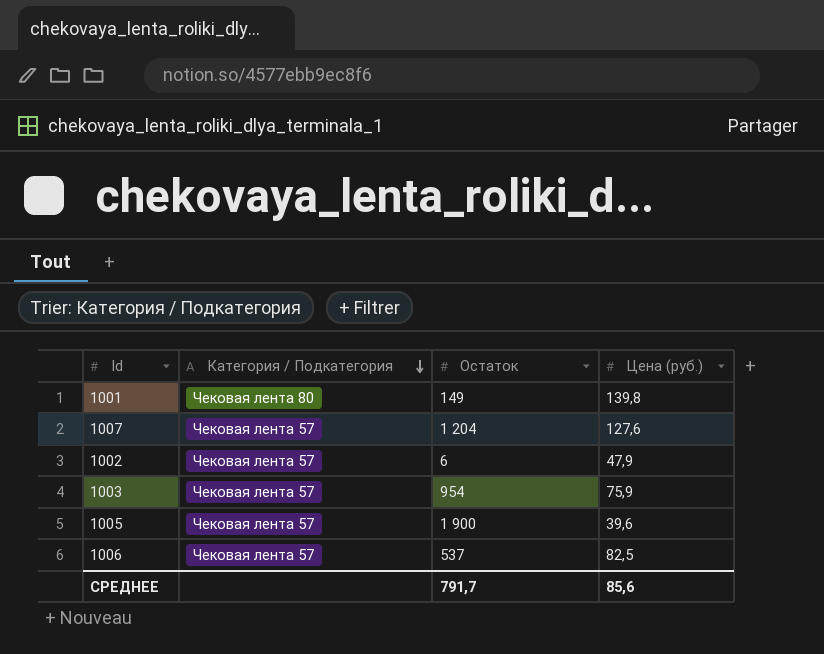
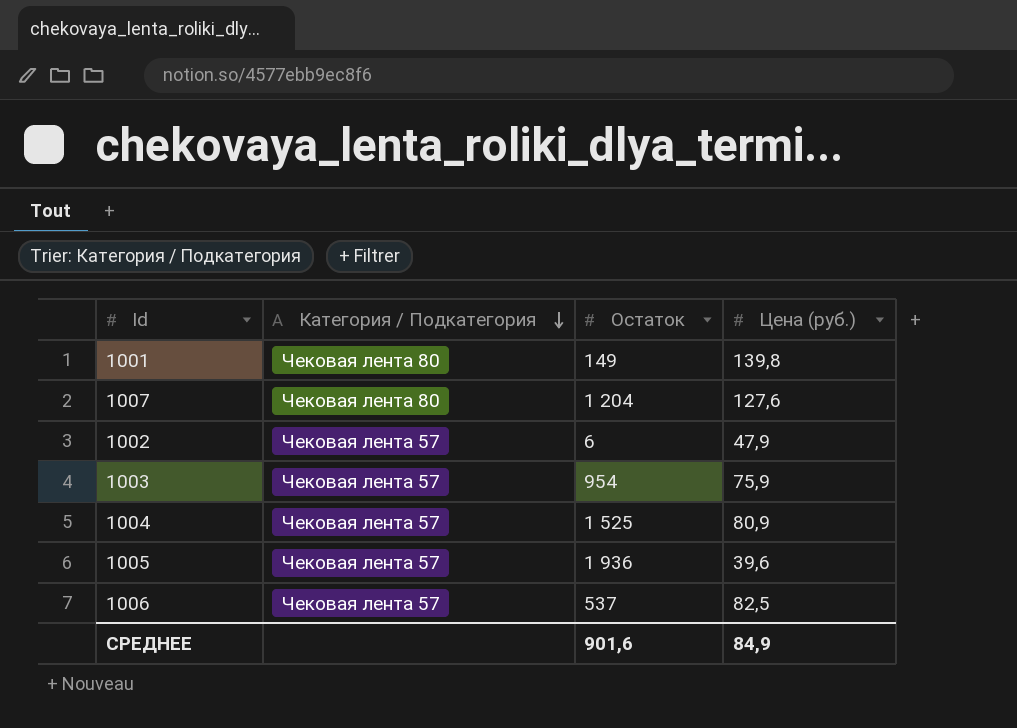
1007 | Категория / Подкатегория: Чековая лента 57 -> Чековая лента 80
row 1004: none -> Чековая лента 57 | 1 525 | 80,9
1005 | Остаток: 1 900 -> 1 936
СРЕДНЕЕ | Остаток: 791,7 -> 901,6
СРЕДНЕЕ | Цена (руб.): 85,6 -> 84,9

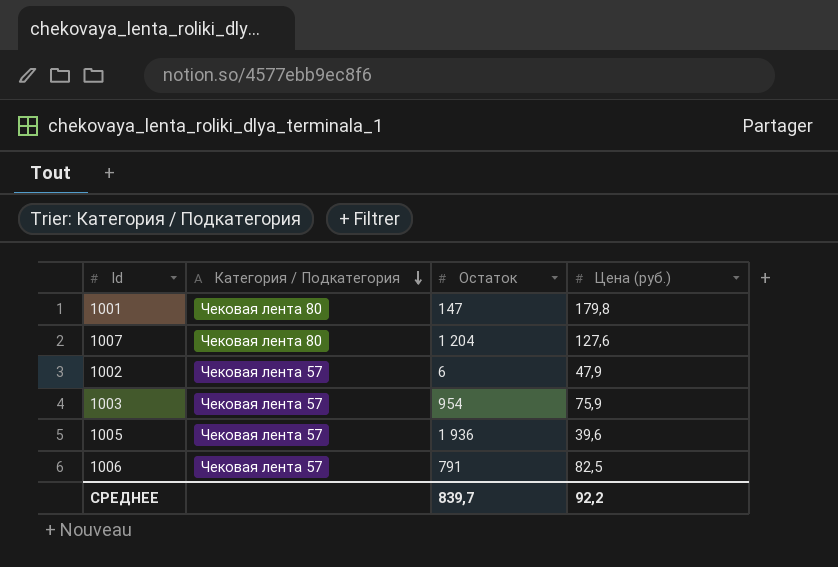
row 1004: Чековая лента 57 | 1 525 | 80,9 -> none
1001 | Остаток: 149 -> 147
1001 | Цена (руб.): 139,8 -> 179,8
1006 | Остаток: 537 -> 791
СРЕДНЕЕ | Остаток: 901,6 -> 839,7
СРЕДНЕЕ | Цена (руб.): 84,9 -> 92,2

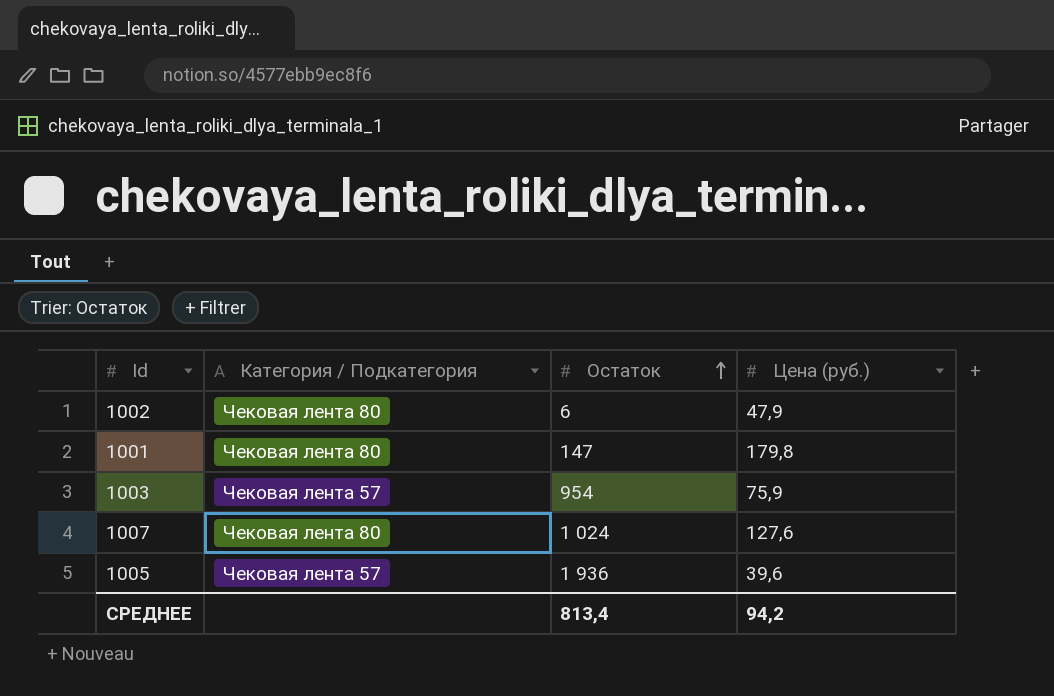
row order: Категория / Подкатегория descending -> Остаток ascending
row 1006: Чековая лента 57 | 791 | 82,5 -> none
1002 | Категория / Подкатегория: Чековая лента 57 -> Чековая лента 80
1007 | Остаток: 1 204 -> 1 024
СРЕДНЕЕ | Остаток: 839,7 -> 813,4
СРЕДНЕЕ | Цена (руб.): 92,2 -> 94,2

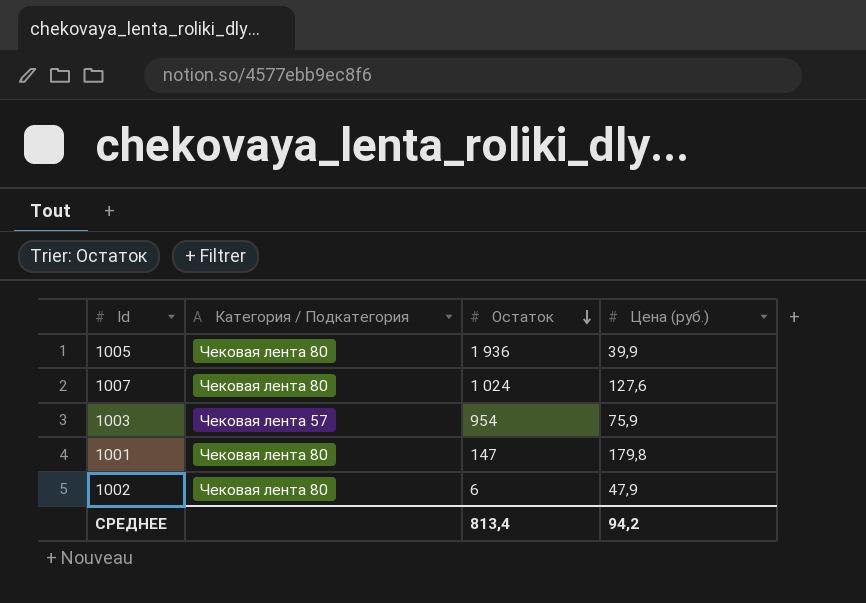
row order: Остаток ascending -> Остаток descending
1005 | Категория / Подкатегория: Чековая лента 57 -> Чековая лента 80
1005 | Цена (руб.): 39,6 -> 39,9

